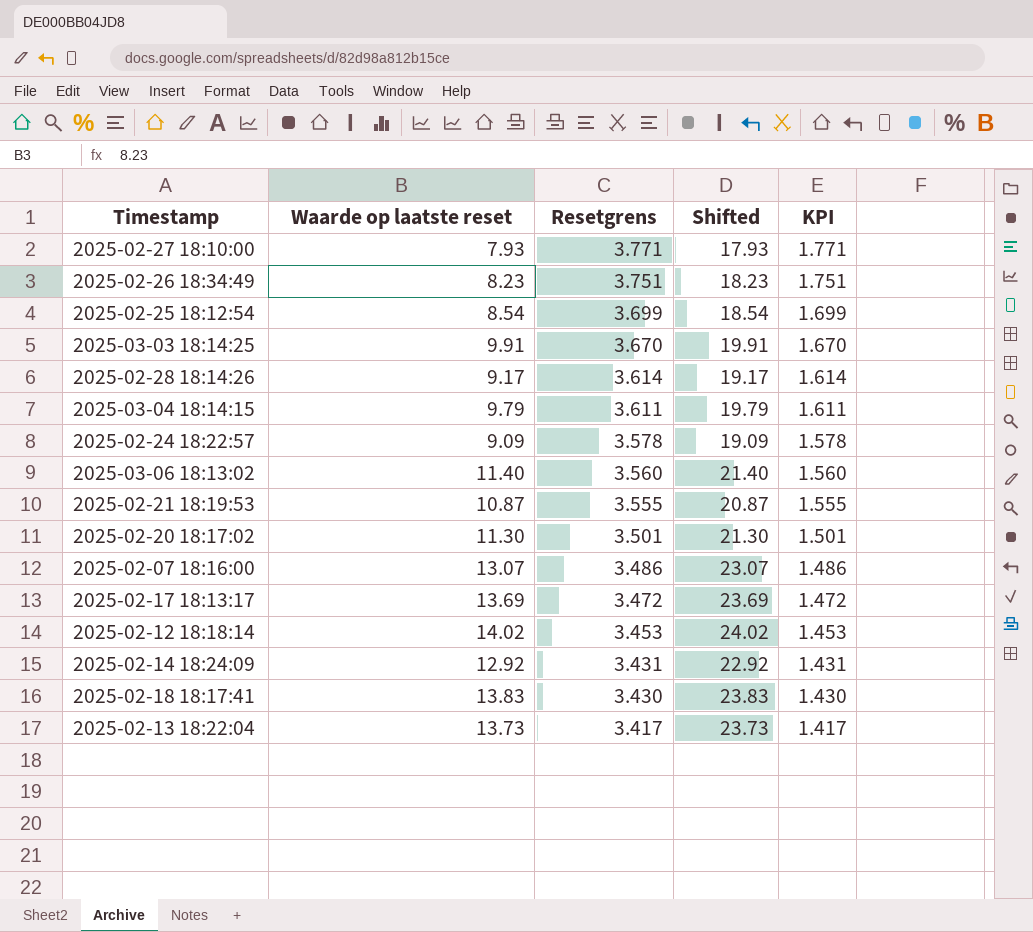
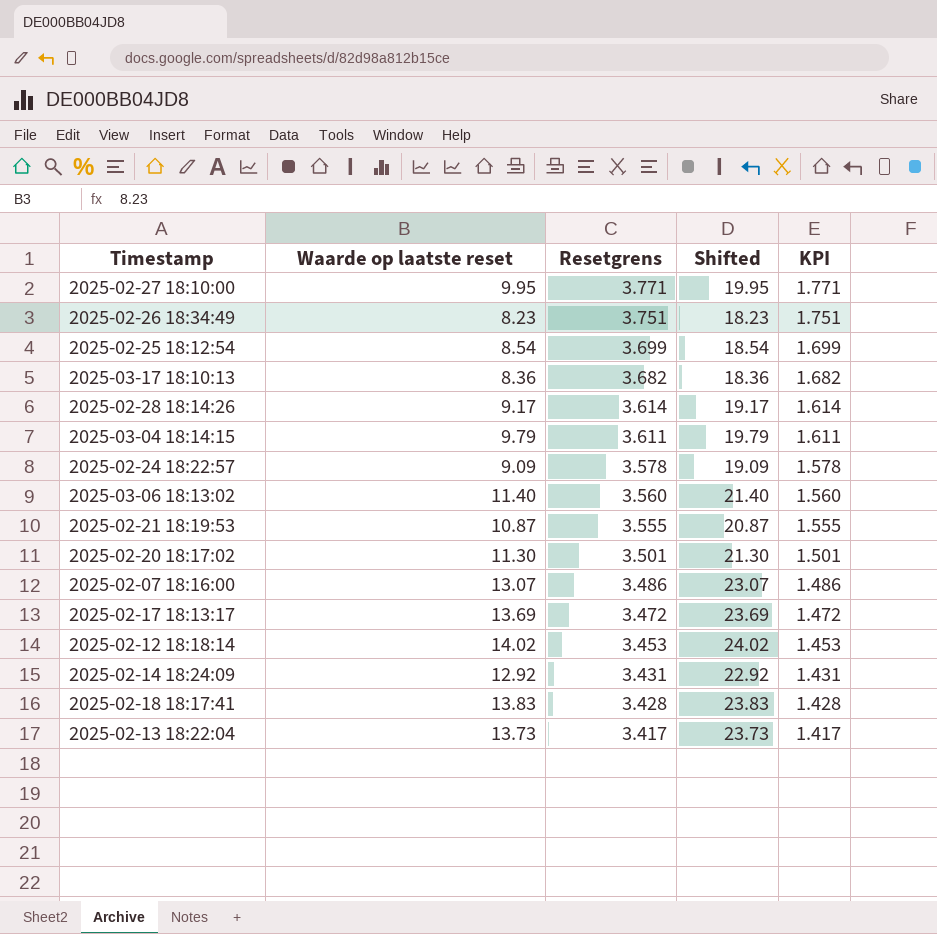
row 2025-03-03 18:14:25: 9.91 | 3.670 | 19.91 | 1.670 -> none
2025-02-27 18:10:00 | Waarde op laatste reset: 7.93 -> 9.95
2025-02-27 18:10:00 | Shifted: 17.93 -> 19.95
row 2025-03-17 18:10:13: none -> 8.36 | 3.682 | 18.36 | 1.682
2025-02-18 18:17:41 | Resetgrens: 3.430 -> 3.428
2025-02-18 18:17:41 | KPI: 1.430 -> 1.428

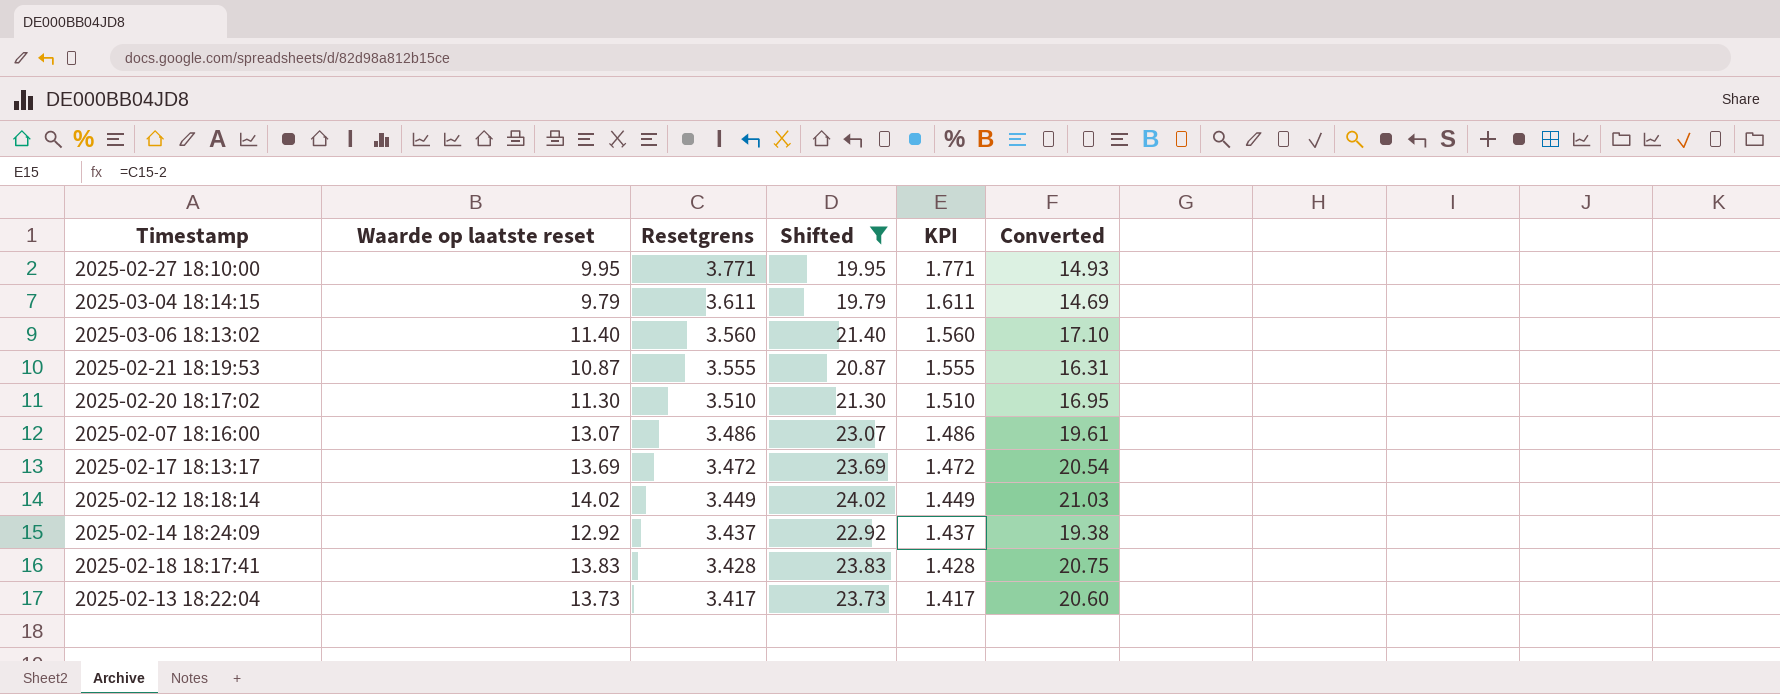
filter: none -> Shifted >= 19.79
column Converted | formula: none -> [Waarde op laatste reset] * 1.5
2025-02-20 18:17:02 | Resetgrens: 3.501 -> 3.510
2025-02-20 18:17:02 | KPI: 1.501 -> 1.510
2025-02-12 18:18:14 | Resetgrens: 3.453 -> 3.449
2025-02-12 18:18:14 | KPI: 1.453 -> 1.449
2025-02-14 18:24:09 | Resetgrens: 3.431 -> 3.437
2025-02-14 18:24:09 | KPI: 1.431 -> 1.437

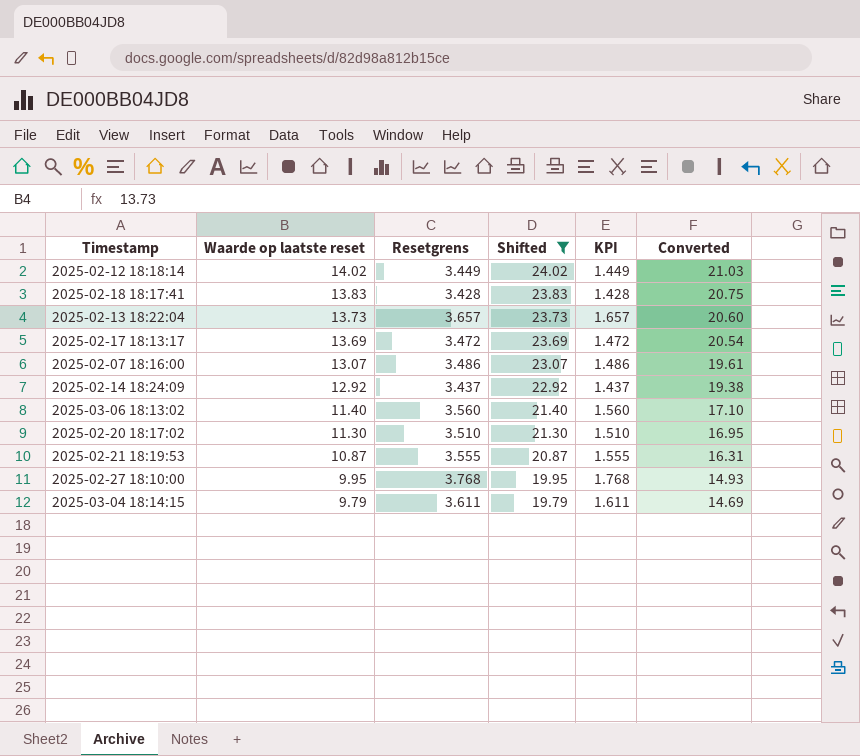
row order: Resetgrens descending -> Waarde op laatste reset descending
2025-02-13 18:22:04 | Resetgrens: 3.417 -> 3.657
2025-02-13 18:22:04 | KPI: 1.417 -> 1.657
2025-02-27 18:10:00 | Resetgrens: 3.771 -> 3.768
2025-02-27 18:10:00 | KPI: 1.771 -> 1.768

